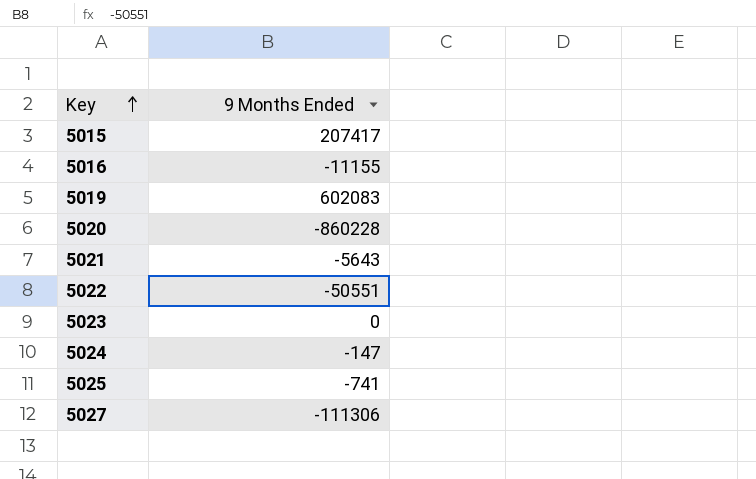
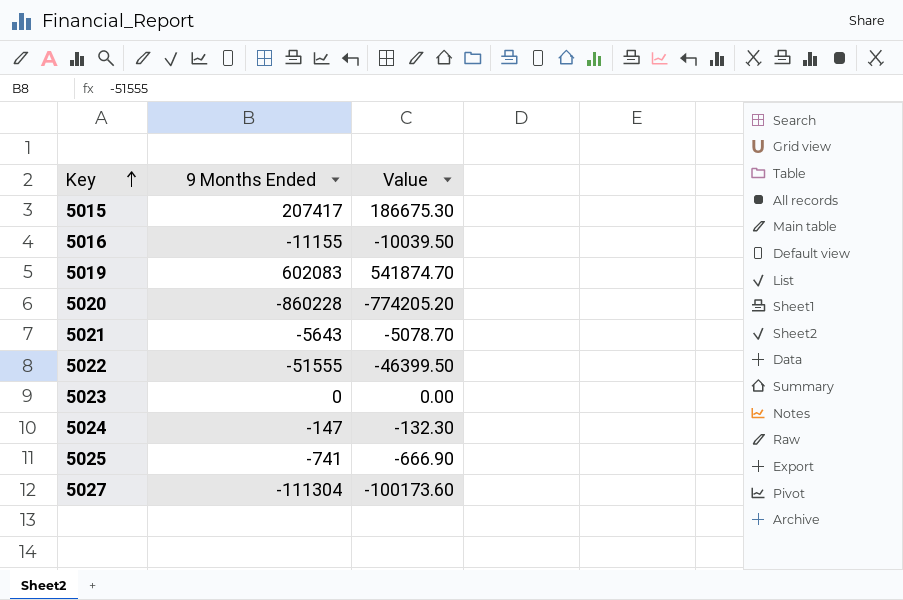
column Value | formula: none -> [9 Months Ended] * 0.9
5022 | 9 Months Ended: -50551 -> -51555
5027 | 9 Months Ended: -111306 -> -111304

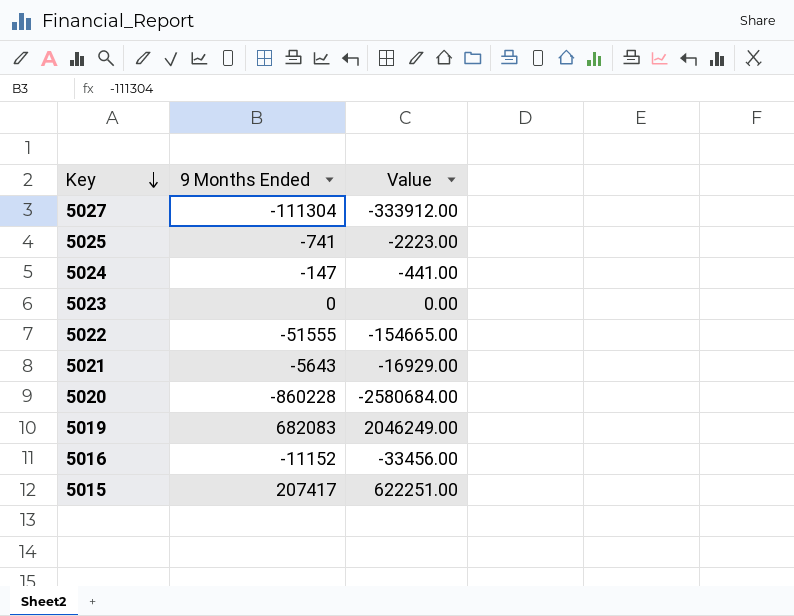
row order: Key ascending -> Key descending
column Value | formula: [9 Months Ended] * 0.9 -> [9 Months Ended] * 3
5019 | 9 Months Ended: 602083 -> 682083
5016 | 9 Months Ended: -11155 -> -11152

